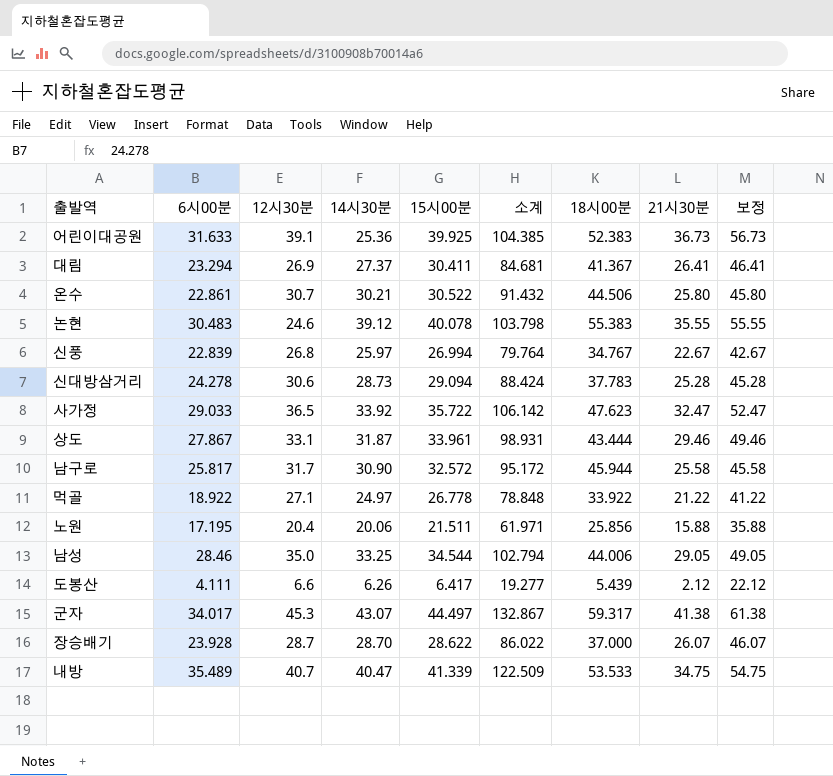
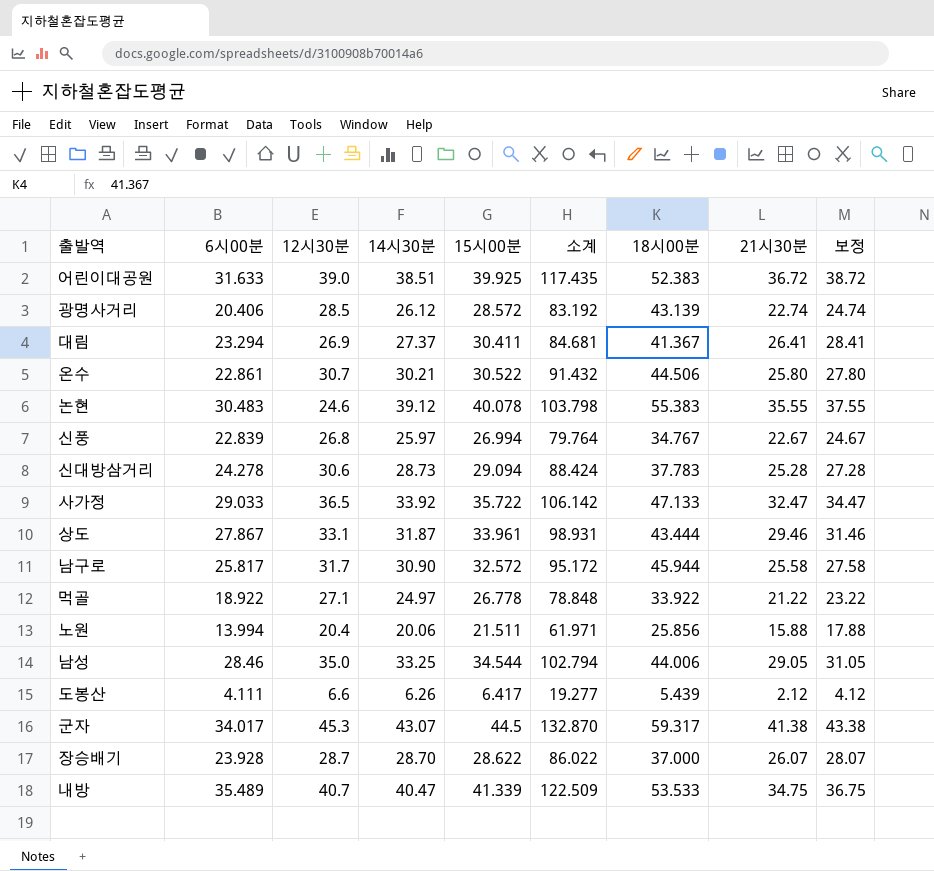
column 보정 | formula: [21시30분] + 20 -> [21시30분] + 2
어린이대공원 | 12시30분: 39.1 -> 39.0
어린이대공원 | 14시30분: 25.36 -> 38.51
어린이대공원 | 소계: 104.385 -> 117.435
어린이대공원 | 21시30분: 36.73 -> 36.72
row 광명사거리: none -> 20.406 | 28.5 | 26.12 | 28.572 | 83.192 | 43.139 | 22.74 | 24.74
사가정 | 18시00분: 47.623 -> 47.133
노원 | 6시00분: 17.195 -> 13.994
군자 | 15시00분: 44.497 -> 44.5
군자 | 소계: 132.867 -> 132.870

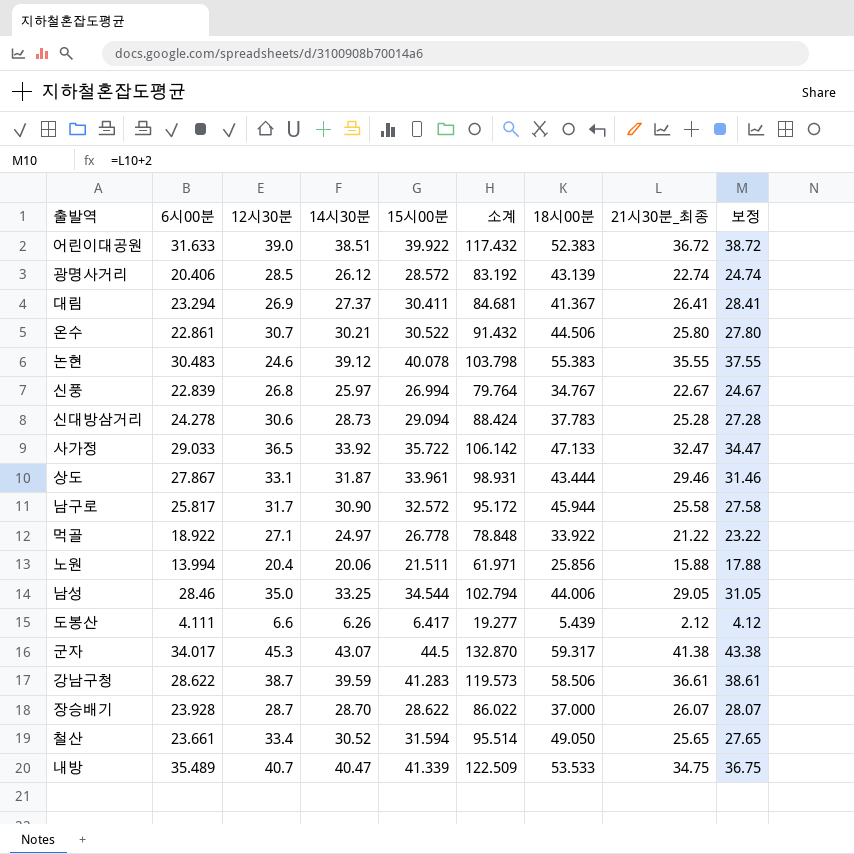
column name: 21시30분 -> 21시30분_최종
어린이대공원 | 15시00분: 39.925 -> 39.922
어린이대공원 | 소계: 117.435 -> 117.432
row 강남구청: none -> 28.622 | 38.7 | 39.59 | 41.283 | 119.573 | 58.506 | 36.61 | 38.61
row 철산: none -> 23.661 | 33.4 | 30.52 | 31.594 | 95.514 | 49.050 | 25.65 | 27.65

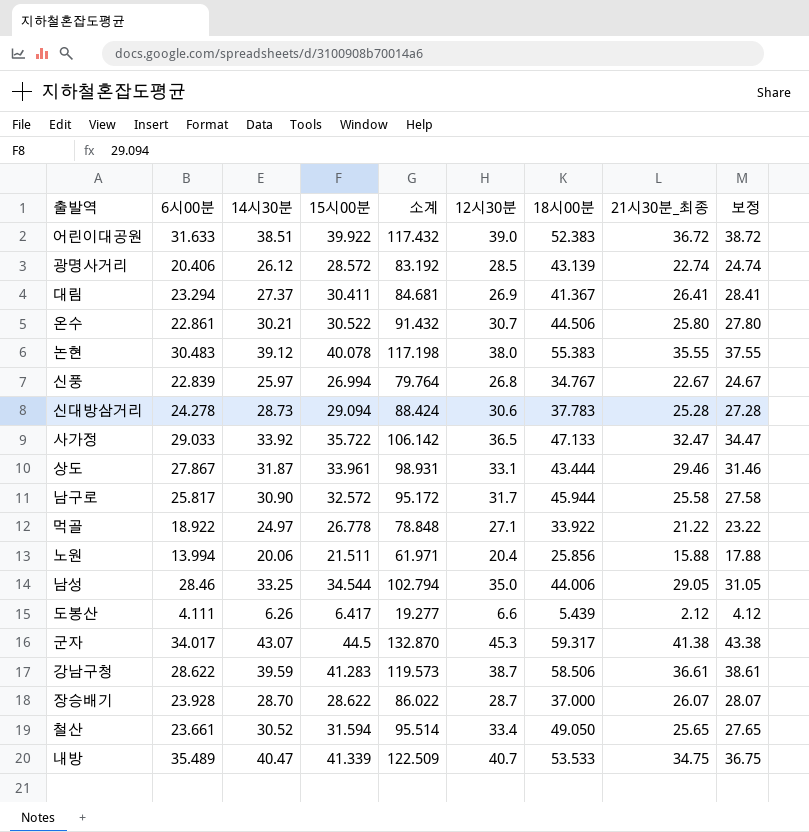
column 12시30분 | position: 3 -> 6
논현 | 소계: 103.798 -> 117.198
논현 | 12시30분: 24.6 -> 38.0

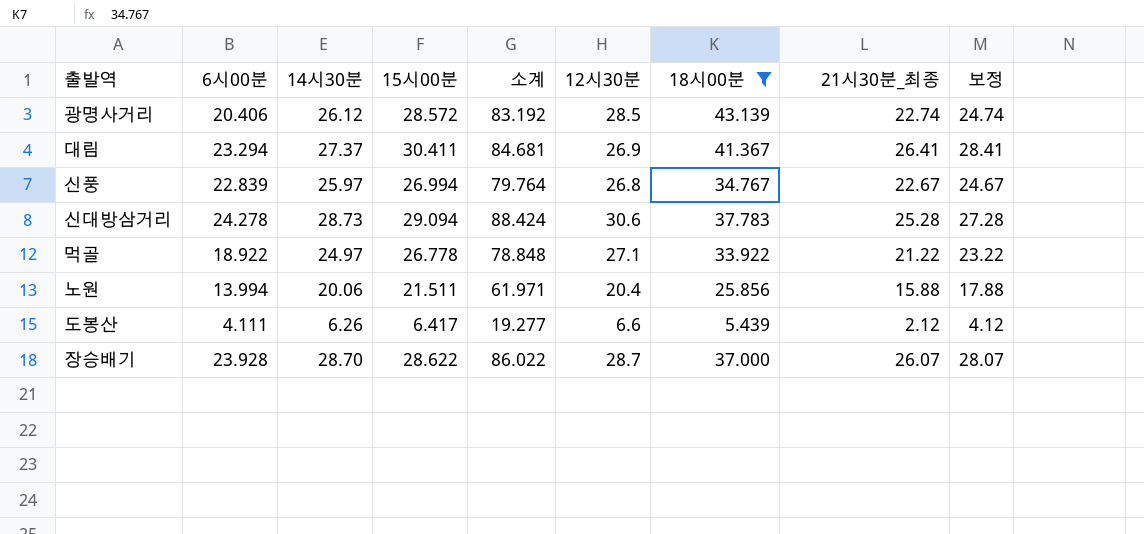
filter: none -> 18시00분 <= 43.139

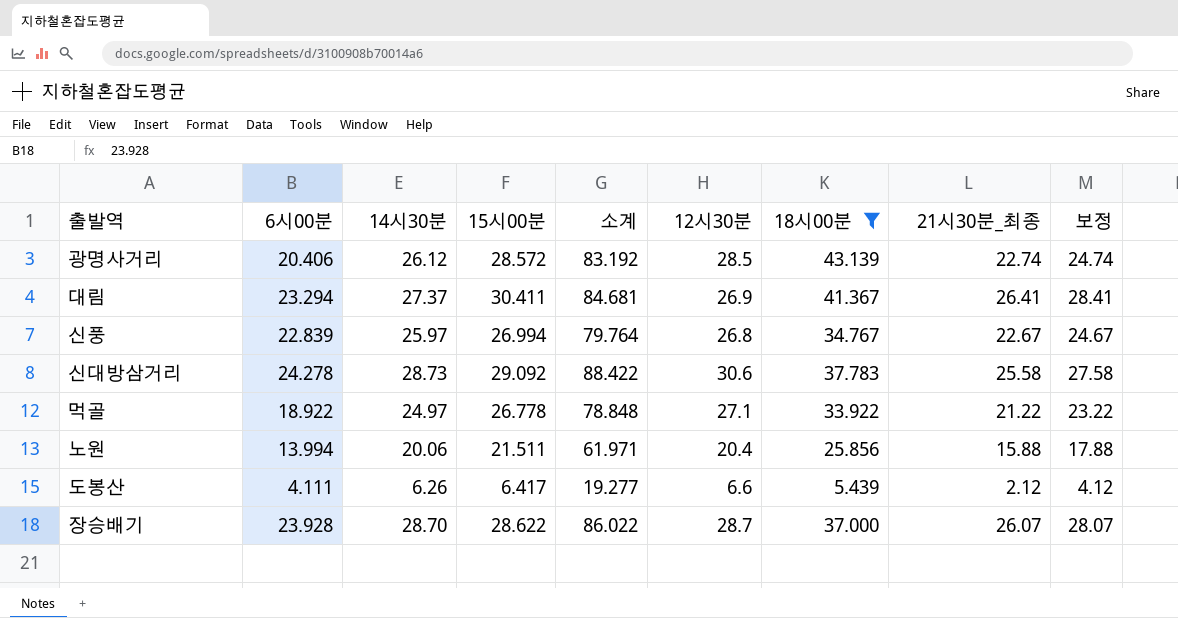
신대방삼거리 | 15시00분: 29.094 -> 29.092
신대방삼거리 | 소계: 88.424 -> 88.422
신대방삼거리 | 21시30분_최종: 25.28 -> 25.58
신대방삼거리 | 보정: 27.28 -> 27.58

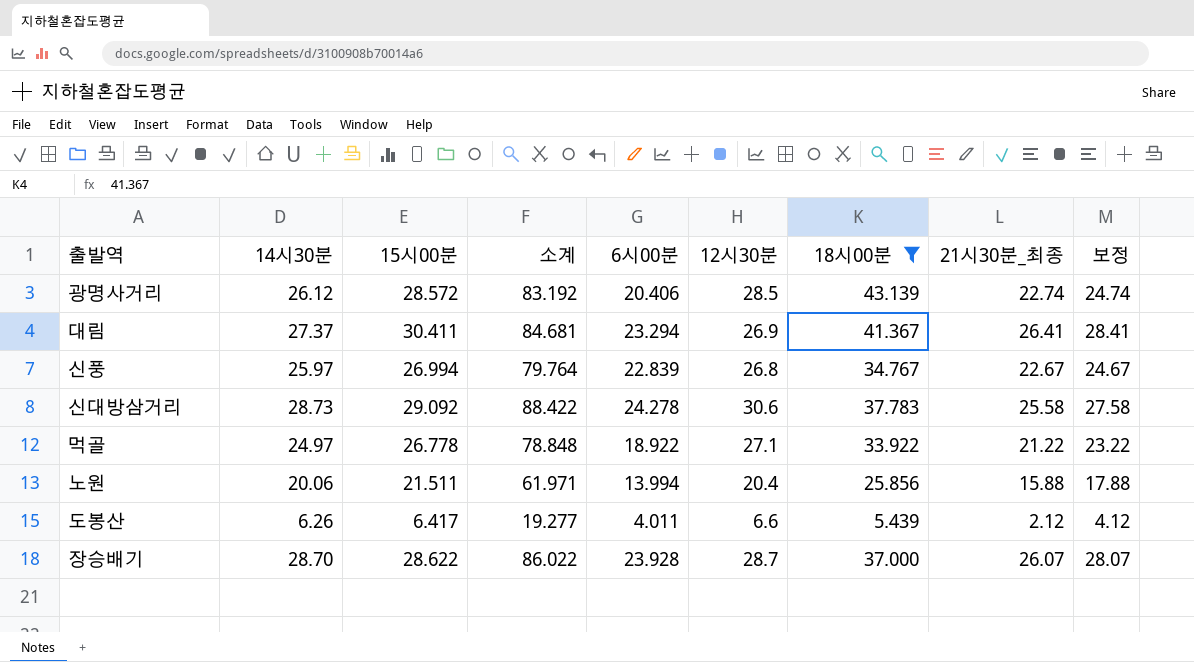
column 6시00분 | position: 2 -> 5
도봉산 | 6시00분: 4.111 -> 4.011

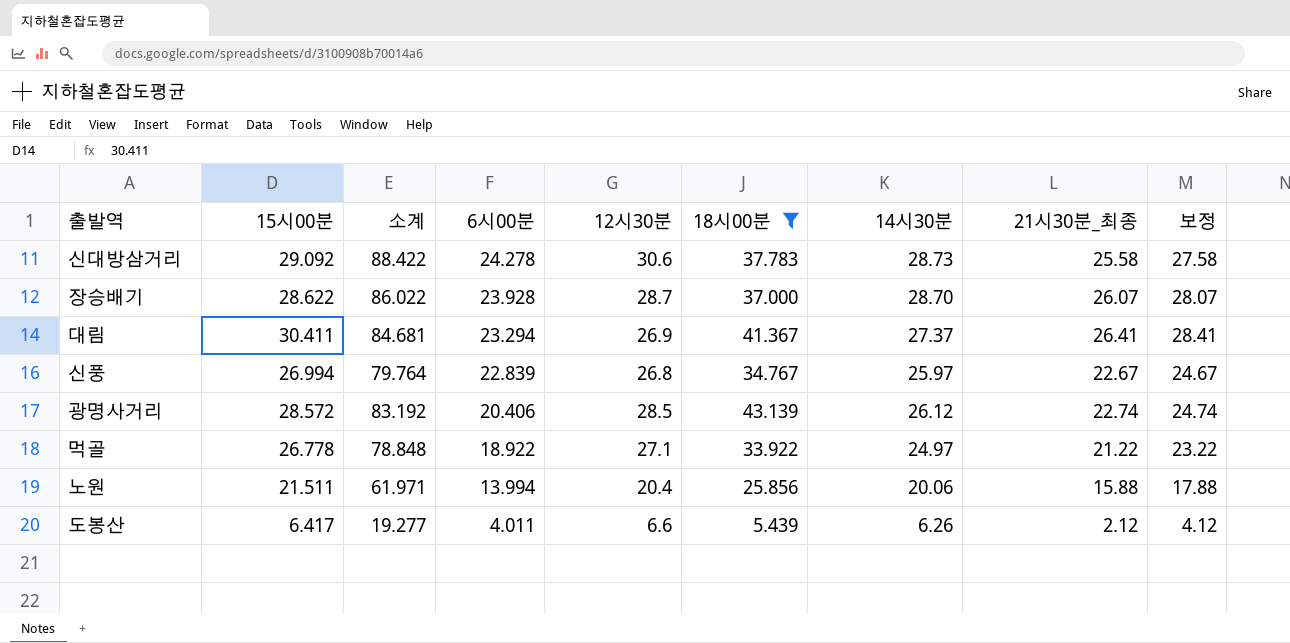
row order: none -> 6시00분 descending
column 14시30분 | position: 2 -> 7

